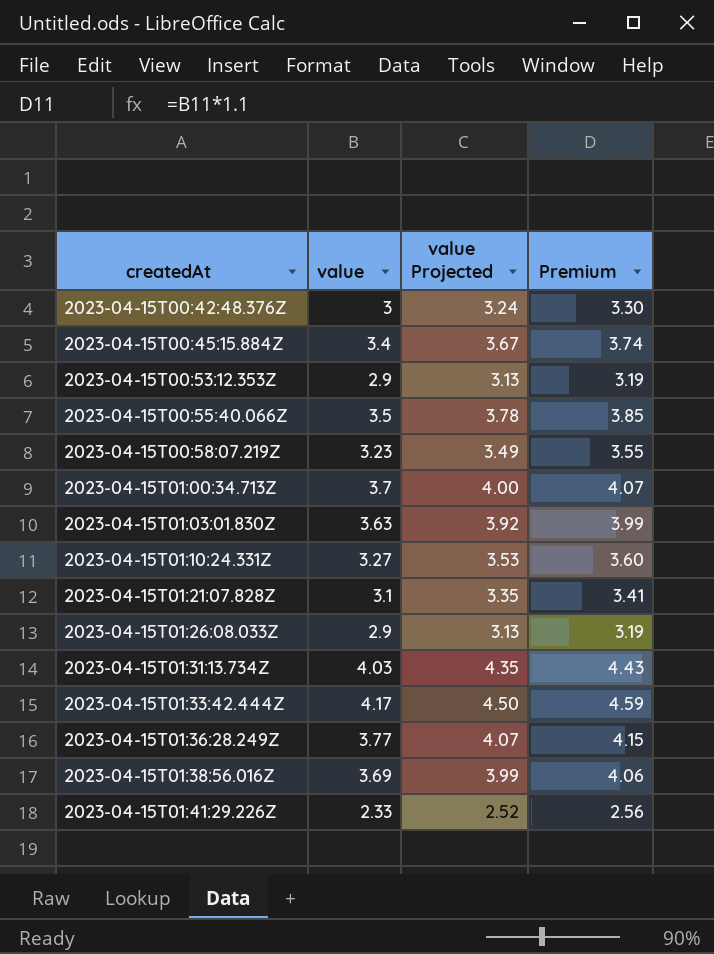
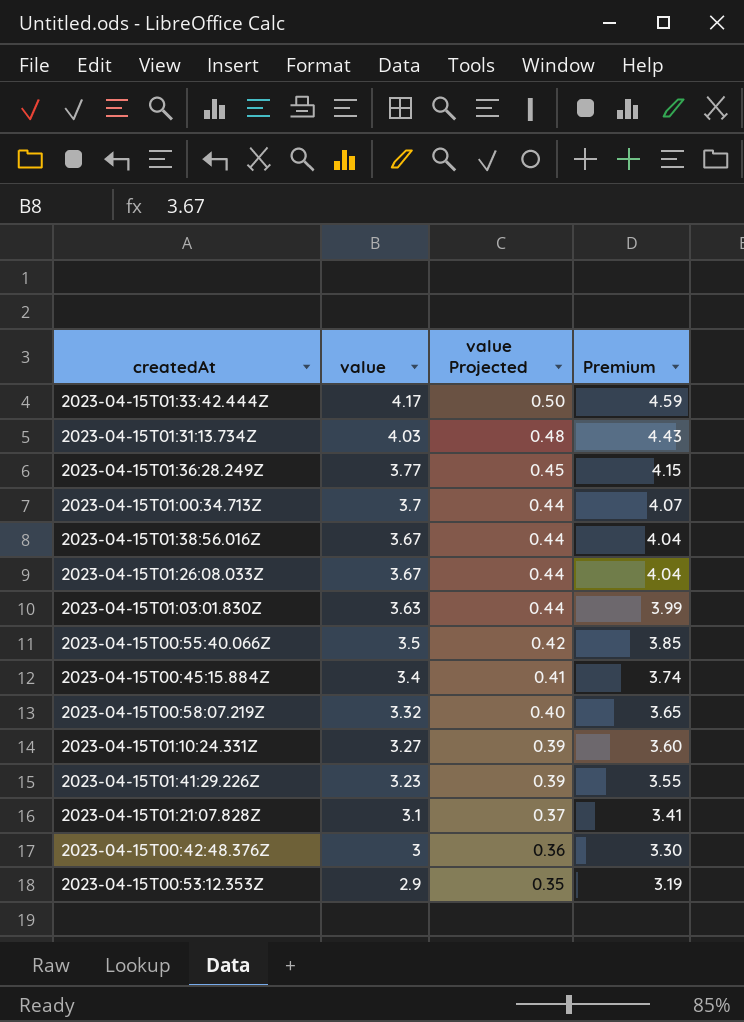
row order: createdAt ascending -> value descending
column value Projected | formula: [value] * 1.08 -> [value] * 0.12
2023-04-15T01:38:56.016Z | value: 3.69 -> 3.67
2023-04-15T01:38:56.016Z | Premium: 4.06 -> 4.04
2023-04-15T01:26:08.033Z | value: 2.9 -> 3.67
2023-04-15T01:26:08.033Z | Premium: 3.19 -> 4.04
2023-04-15T00:58:07.219Z | value: 3.23 -> 3.32
2023-04-15T00:58:07.219Z | Premium: 3.55 -> 3.65
2023-04-15T01:41:29.226Z | value: 2.33 -> 3.23
2023-04-15T01:41:29.226Z | Premium: 2.56 -> 3.55

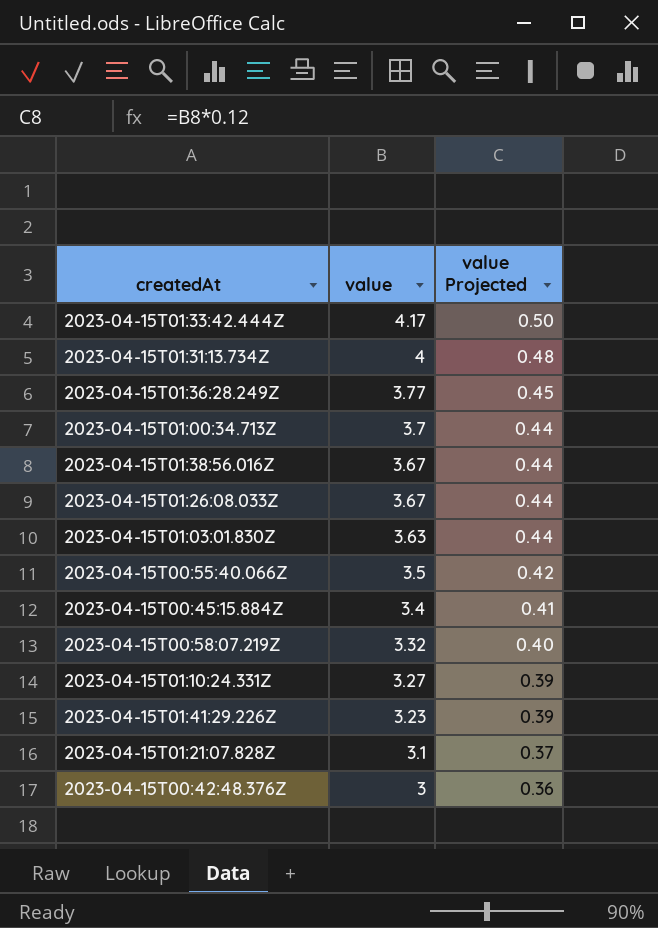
column Premium | formula: [value] * 1.1 -> none
row 2023-04-15T00:53:12.353Z: 2.9 | 0.35 | 3.19 -> none
2023-04-15T01:31:13.734Z | value: 4.03 -> 4

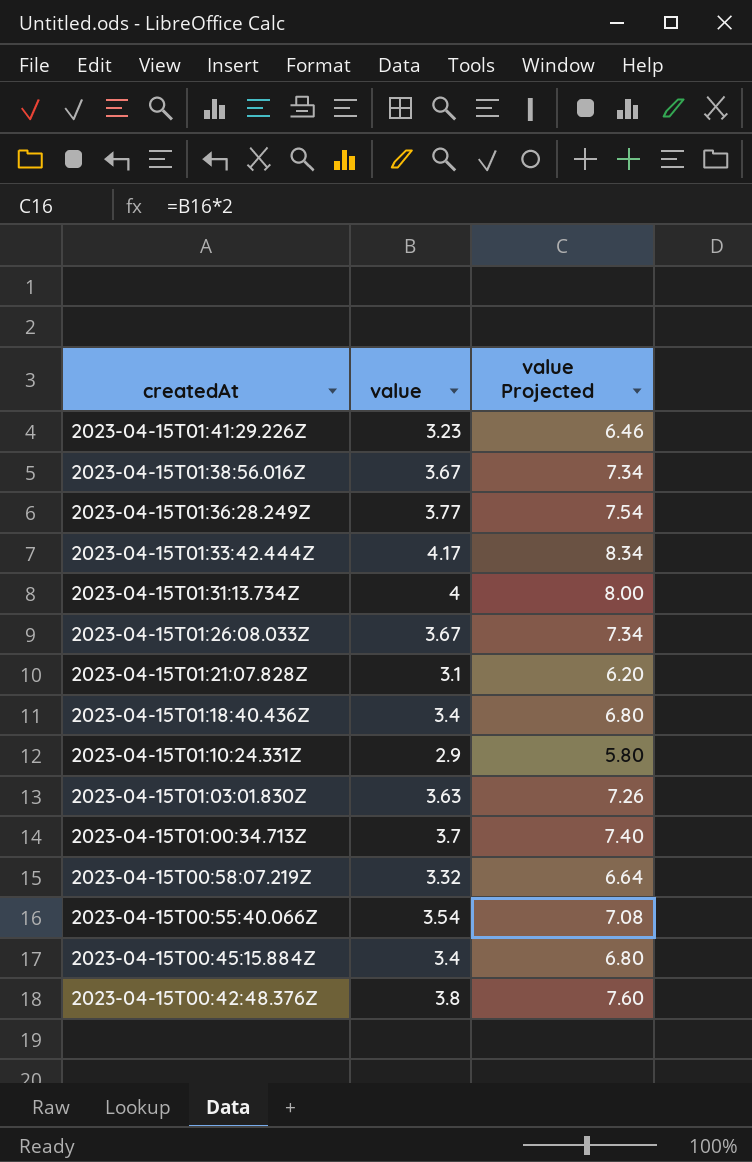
row order: value descending -> createdAt descending
column value Projected | formula: [value] * 0.12 -> [value] * 2
row 2023-04-15T01:18:40.436Z: none -> 3.4 | 6.80
2023-04-15T01:10:24.331Z | value: 3.27 -> 2.9
2023-04-15T00:55:40.066Z | value: 3.5 -> 3.54
2023-04-15T00:42:48.376Z | value: 3 -> 3.8

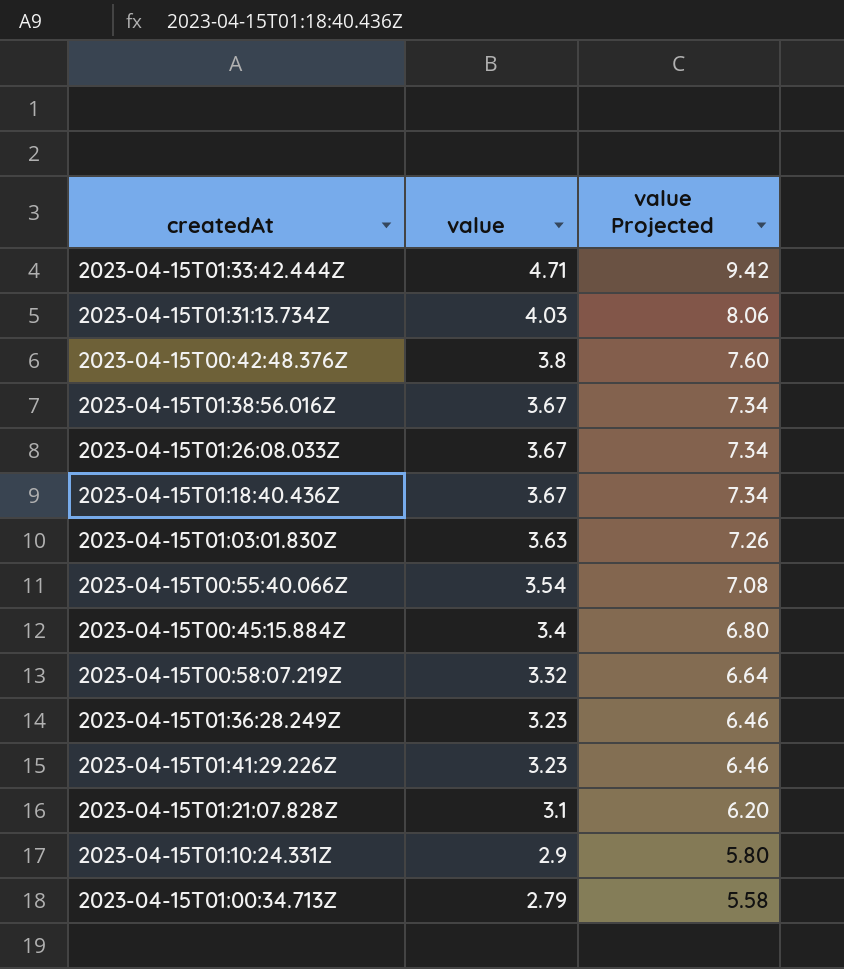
row order: createdAt descending -> value descending
2023-04-15T01:33:42.444Z | value: 4.17 -> 4.71
2023-04-15T01:33:42.444Z | value Projected: 8.34 -> 9.42
2023-04-15T01:31:13.734Z | value: 4 -> 4.03
2023-04-15T01:31:13.734Z | value Projected: 8.00 -> 8.06
2023-04-15T01:18:40.436Z | value: 3.4 -> 3.67
2023-04-15T01:18:40.436Z | value Projected: 6.80 -> 7.34
2023-04-15T01:36:28.249Z | value: 3.77 -> 3.23
2023-04-15T01:36:28.249Z | value Projected: 7.54 -> 6.46
2023-04-15T01:00:34.713Z | value: 3.7 -> 2.79
2023-04-15T01:00:34.713Z | value Projected: 7.40 -> 5.58

